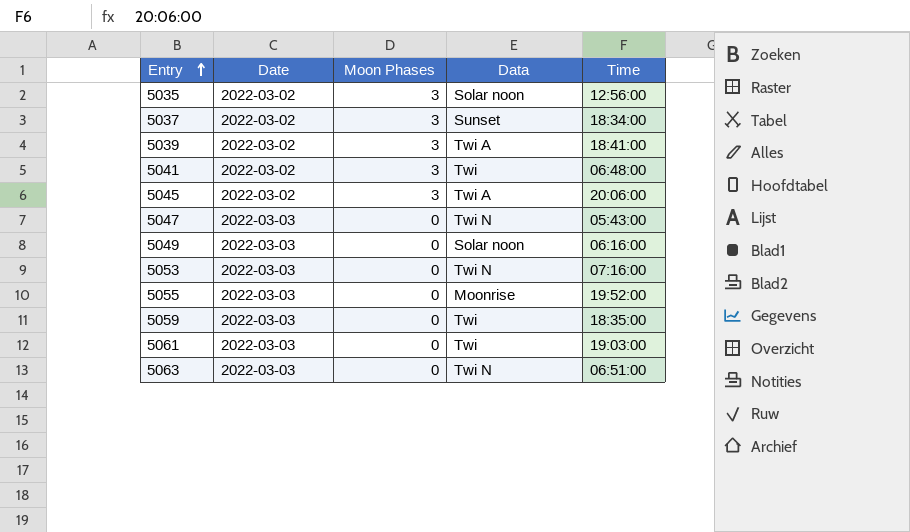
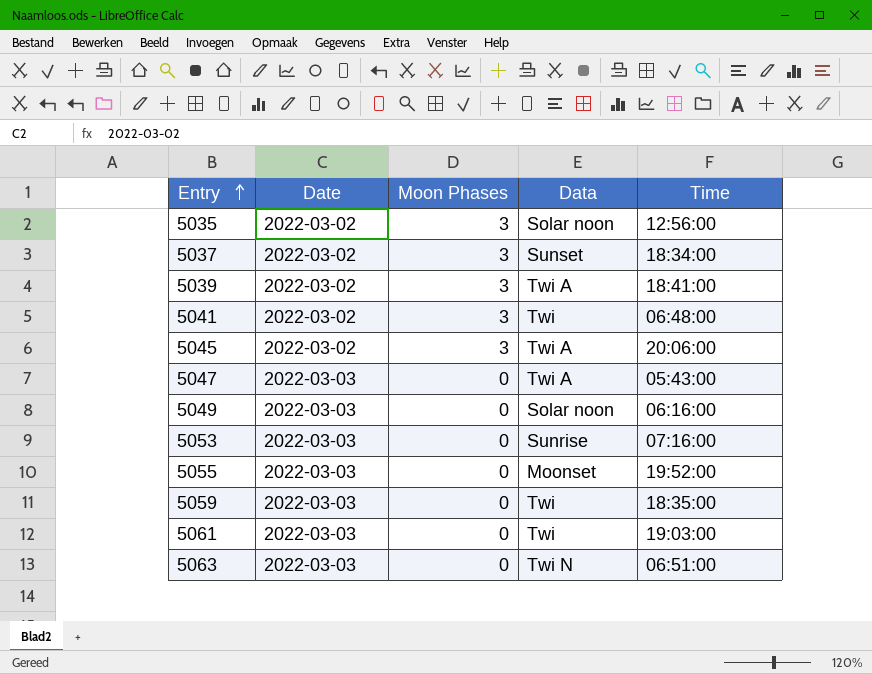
5047 | Data: Twi N -> Twi A
5053 | Data: Twi N -> Sunrise
5055 | Data: Moonrise -> Moonset

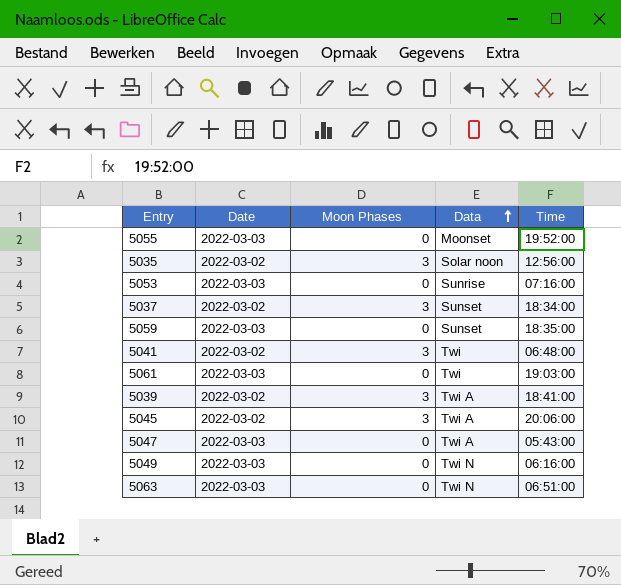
row order: Entry ascending -> Data ascending
5059 | Data: Twi -> Sunset
5049 | Data: Solar noon -> Twi N

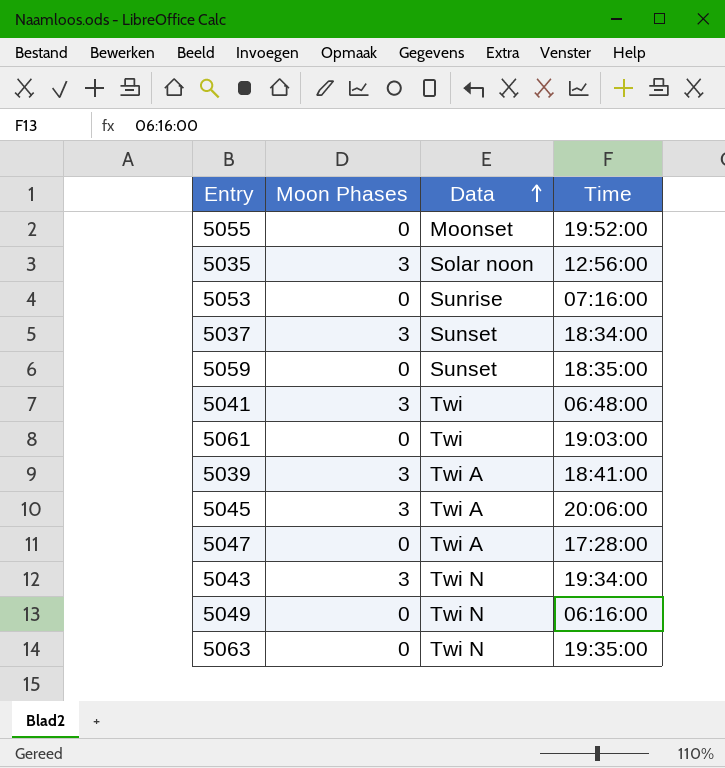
column Date | position: 2 -> none
5047 | Time: 05:43:00 -> 17:28:00
row 5043: none -> 3 | Twi N | 19:34:00
5063 | Time: 06:51:00 -> 19:35:00

